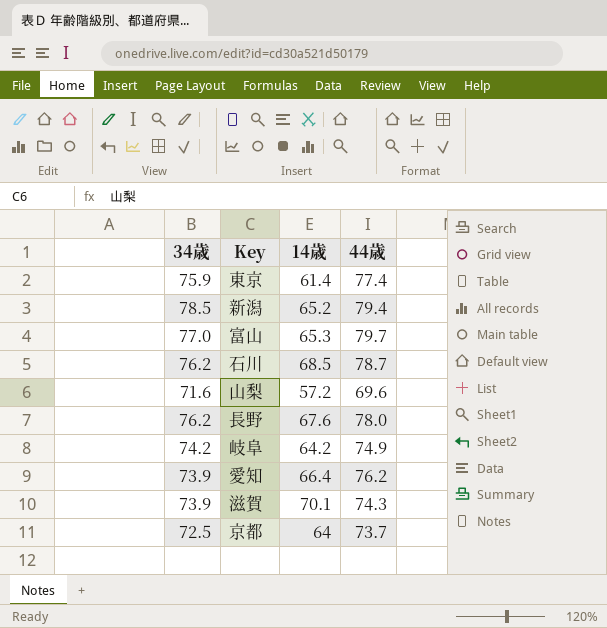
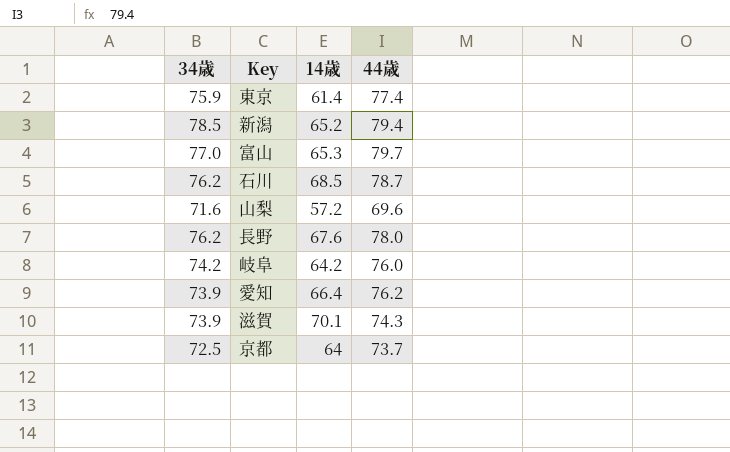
岐阜 | 44歳: 74.9 -> 76.0

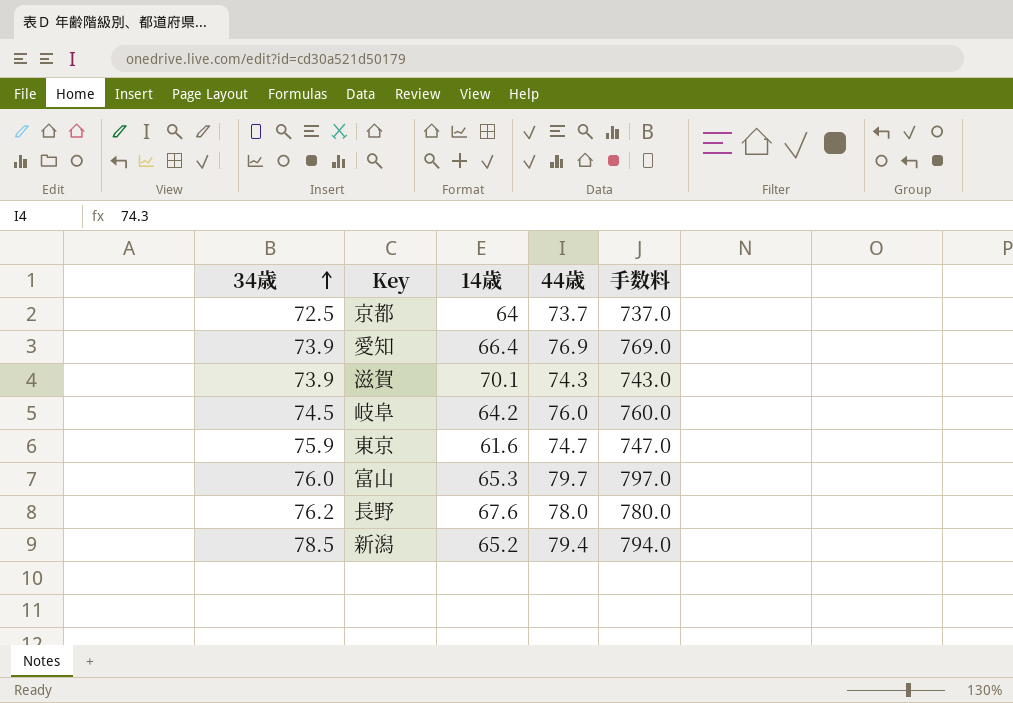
row order: none -> 34歳 ascending
column 手数料 | formula: none -> [44歳] * 10
row 石川: 76.2 | 68.5 | 78.7 -> none
row 山梨: 71.6 | 57.2 | 69.6 -> none
愛知 | 44歳: 76.2 -> 76.9
岐阜 | 34歳: 74.2 -> 74.5
東京 | 14歳: 61.4 -> 61.6
東京 | 44歳: 77.4 -> 74.7
富山 | 34歳: 77.0 -> 76.0

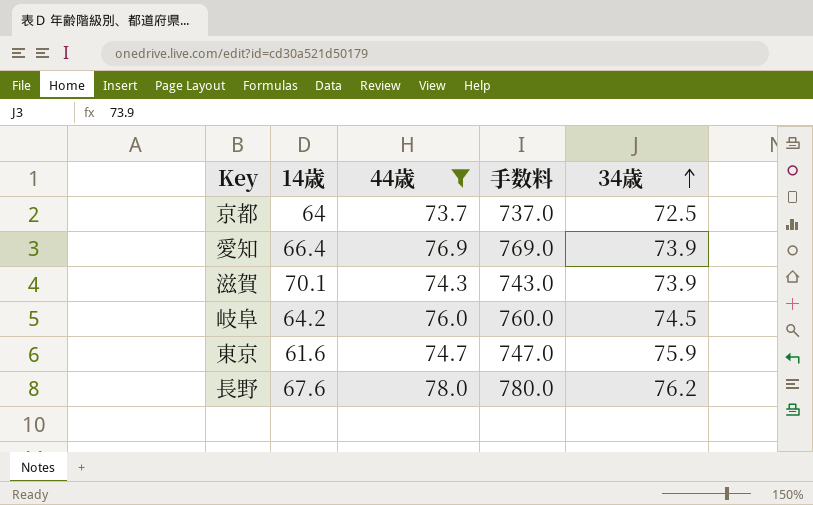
filter: none -> 44歳 <= 78.0
column 34歳 | position: 1 -> 5

